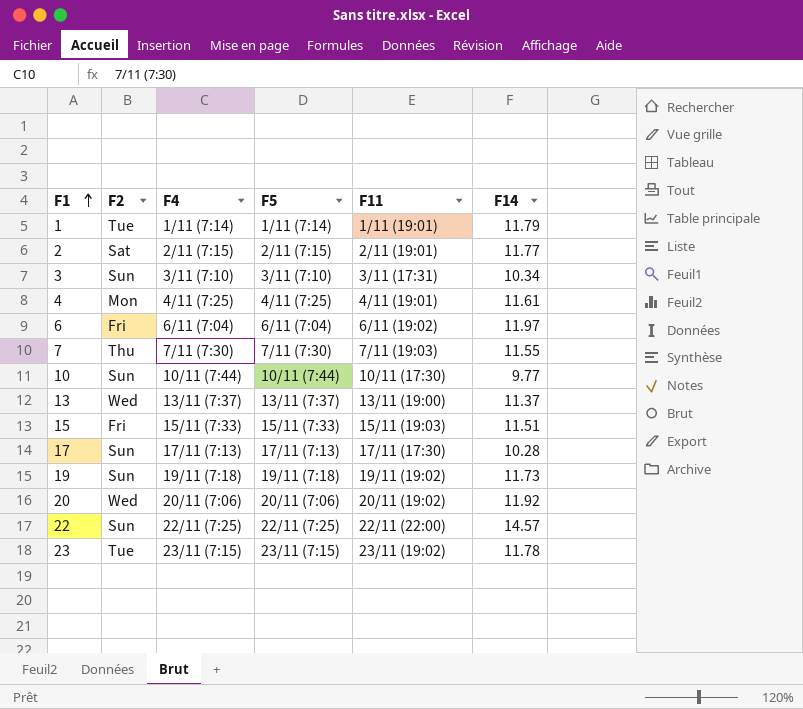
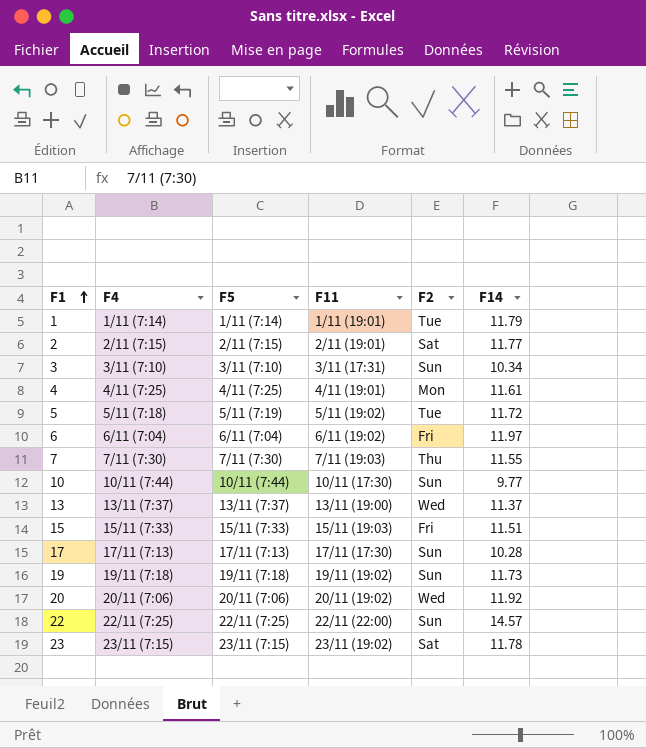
column F2 | position: 2 -> 5
row 5: none -> 5/11 (7:18) | 5/11 (7:19) | 5/11 (19:02) | Tue | 11.72
23 | F2: Tue -> Sat

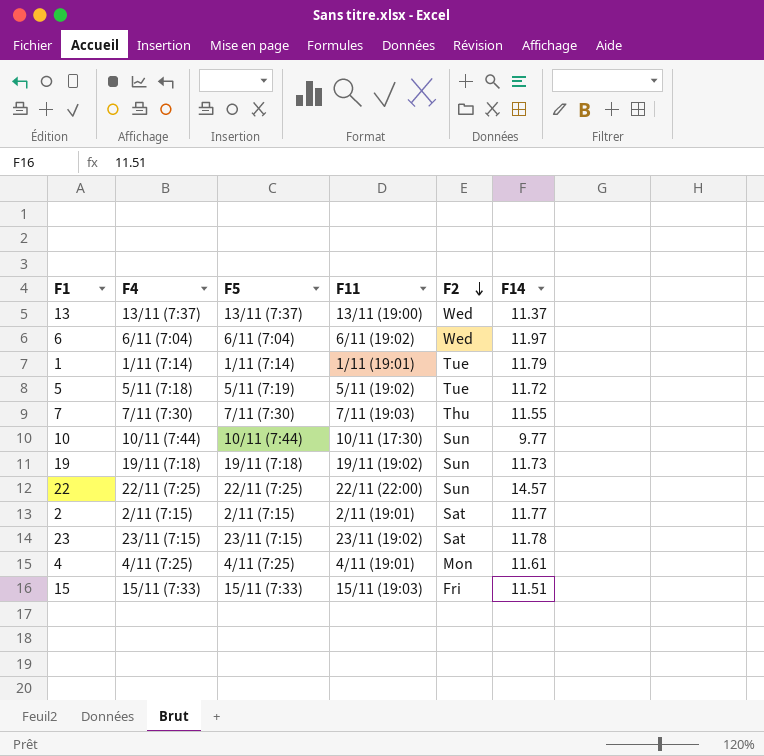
row order: F1 ascending -> F2 descending
row 3: 3/11 (7:10) | 3/11 (7:10) | 3/11 (17:31) | Sun | 10.34 -> none
row 17: 17/11 (7:13) | 17/11 (7:13) | 17/11 (17:30) | Sun | 10.28 -> none
row 20: 20/11 (7:06) | 20/11 (7:06) | 20/11 (19:02) | Wed | 11.92 -> none
6 | F2: Fri -> Wed

